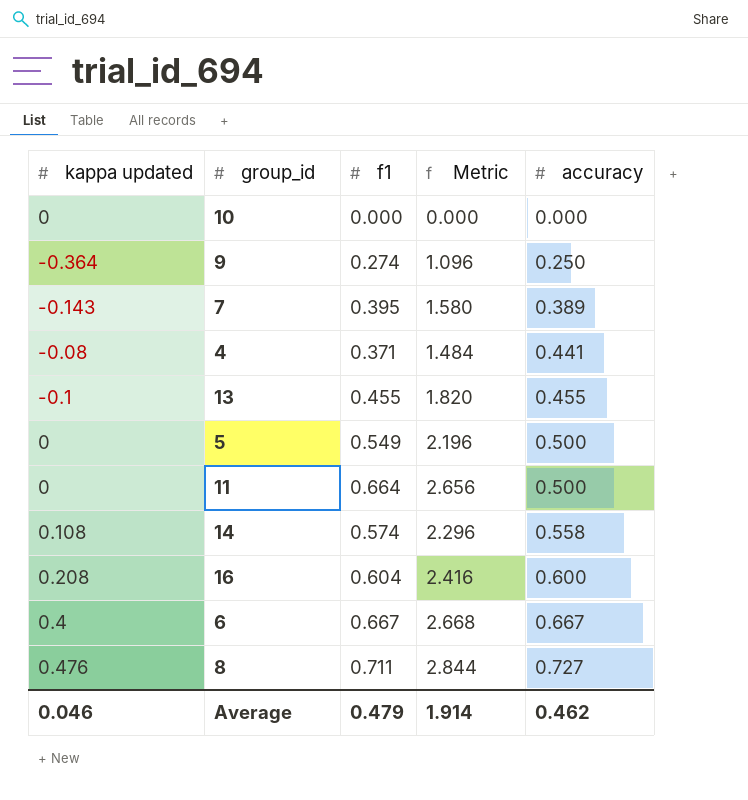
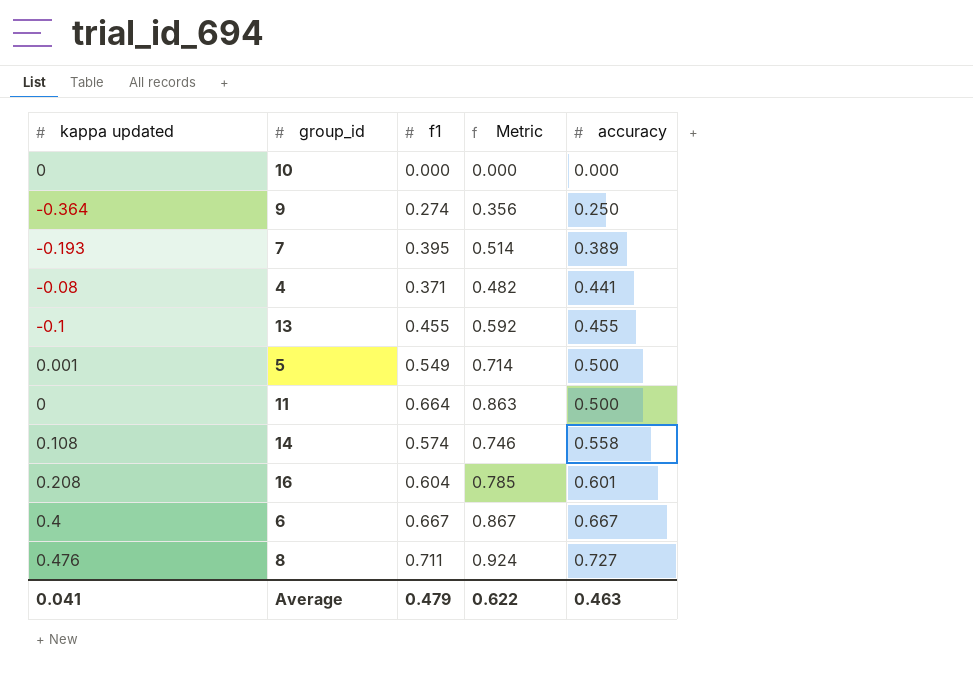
column Metric | formula: [f1] * 4 -> [f1] * 1.3
7 | kappa updated: -0.143 -> -0.193
5 | kappa updated: 0 -> 0.001
16 | accuracy: 0.600 -> 0.601
Average | kappa updated: 0.046 -> 0.041
Average | Metric: 1.914 -> 0.622
Average | accuracy: 0.462 -> 0.463

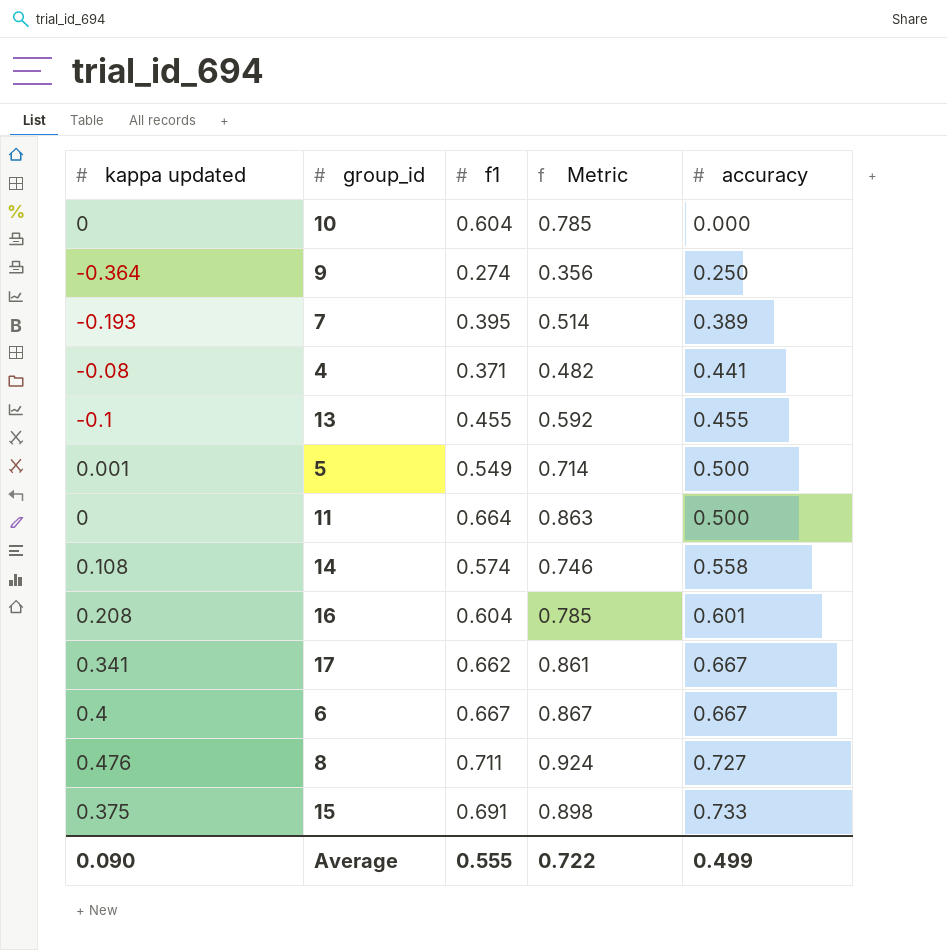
10 | f1: 0.000 -> 0.604
10 | Metric: 0.000 -> 0.785
row 17: none -> 0.341 | 0.662 | 0.861 | 0.667
row 15: none -> 0.375 | 0.691 | 0.898 | 0.733
Average | kappa updated: 0.041 -> 0.090
Average | f1: 0.479 -> 0.555
Average | Metric: 0.622 -> 0.722
Average | accuracy: 0.463 -> 0.499

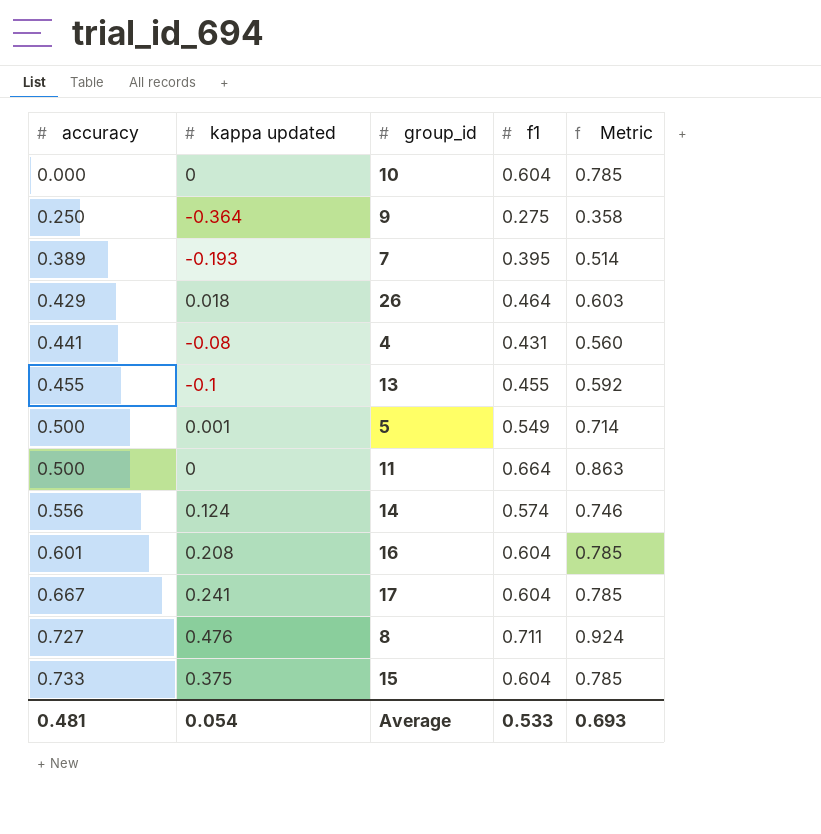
column accuracy | position: 5 -> 1
row 6: 0.4 | 0.667 | 0.867 | 0.667 -> none
9 | f1: 0.274 -> 0.275
9 | Metric: 0.356 -> 0.358
row 26: none -> 0.429 | 0.018 | 0.464 | 0.603
4 | f1: 0.371 -> 0.431
4 | Metric: 0.482 -> 0.560
14 | accuracy: 0.558 -> 0.556
14 | kappa updated: 0.108 -> 0.124
17 | kappa updated: 0.341 -> 0.241
17 | f1: 0.662 -> 0.604
17 | Metric: 0.861 -> 0.785
15 | f1: 0.691 -> 0.604
15 | Metric: 0.898 -> 0.785
Average | accuracy: 0.499 -> 0.481
Average | kappa updated: 0.090 -> 0.054
Average | f1: 0.555 -> 0.533
Average | Metric: 0.722 -> 0.693

